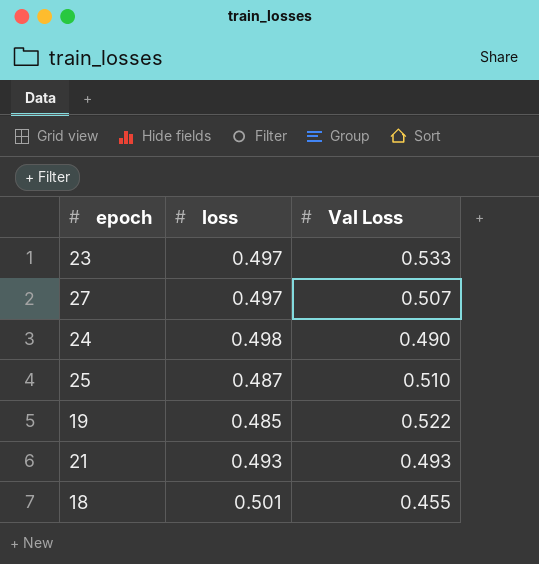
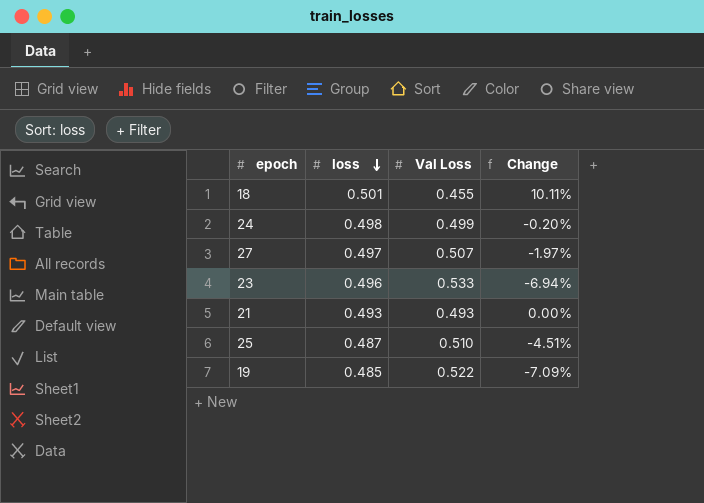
row order: none -> loss descending
column Change | formula: none -> ([loss] - [Val Loss]) / [Val Loss]
24 | Val Loss: 0.490 -> 0.499
23 | loss: 0.497 -> 0.496

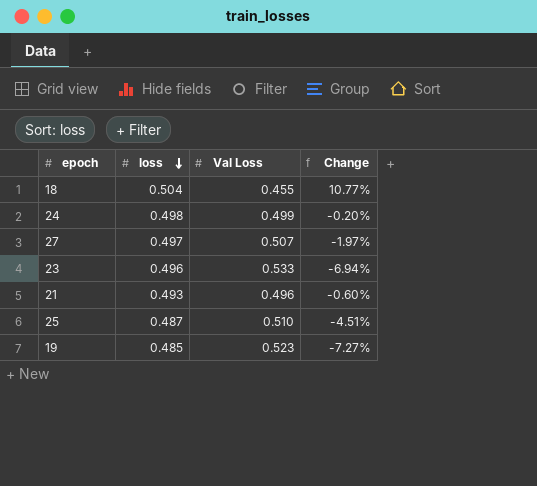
18 | loss: 0.501 -> 0.504
18 | Change: 10.11% -> 10.77%
21 | Val Loss: 0.493 -> 0.496
21 | Change: 0.00% -> -0.60%
19 | Val Loss: 0.522 -> 0.523
19 | Change: -7.09% -> -7.27%

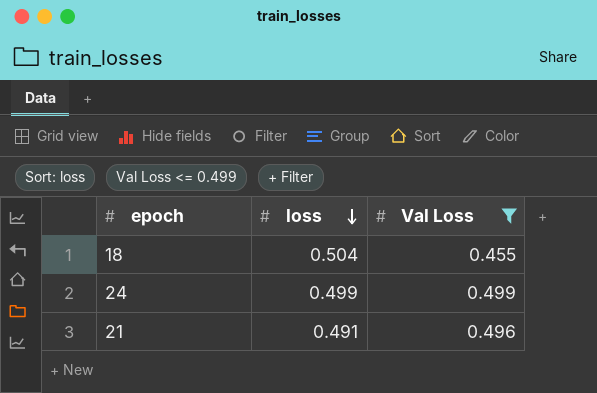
filter: none -> Val Loss <= 0.499
column Change | formula: ([loss] - [Val Loss]) / [Val Loss] -> none
24 | loss: 0.498 -> 0.499
21 | loss: 0.493 -> 0.491

